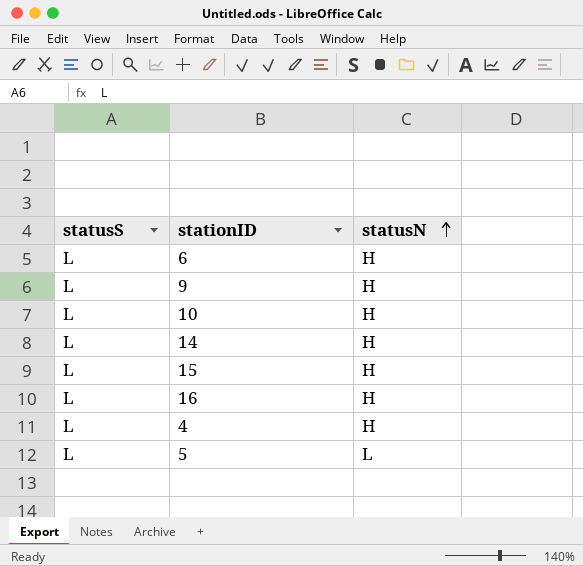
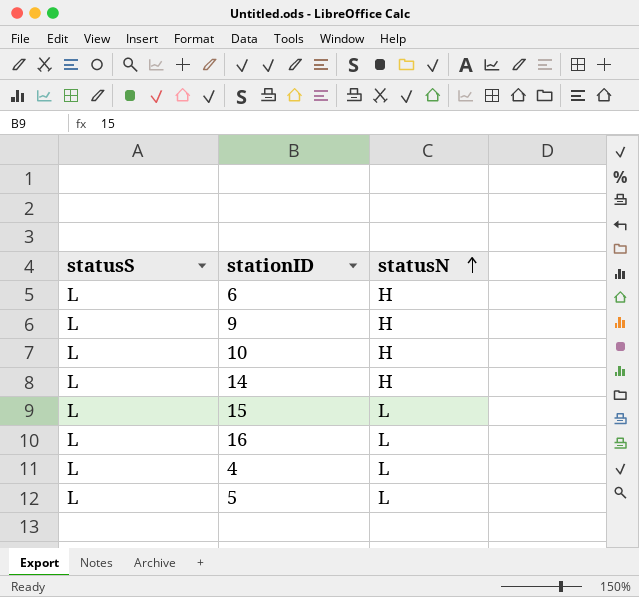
15 | statusN: H -> L
16 | statusN: H -> L
4 | statusN: H -> L

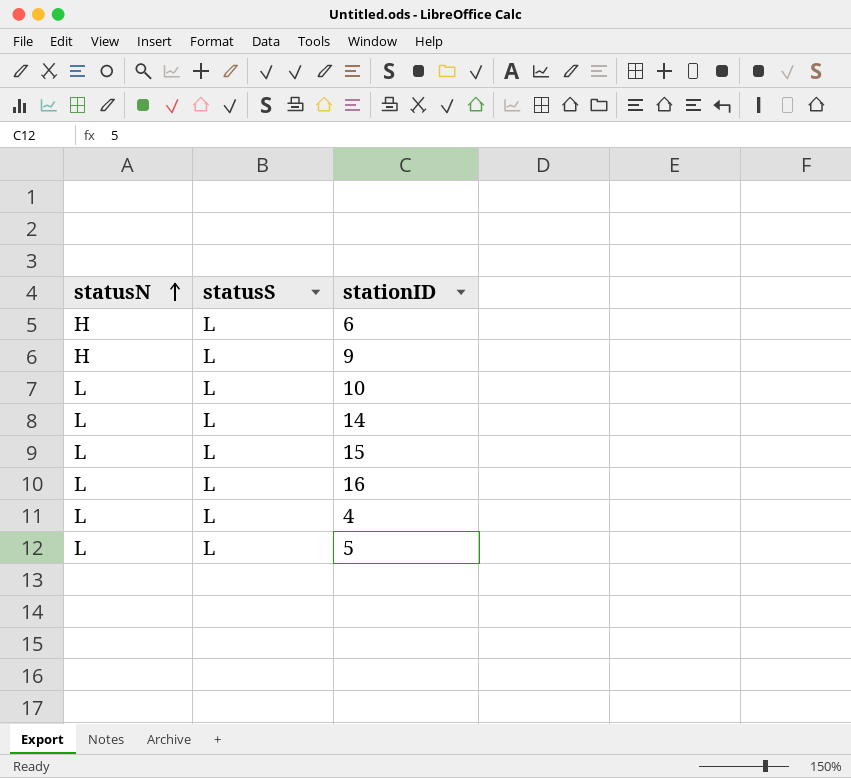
column statusN | position: 3 -> 1
10 | statusN: H -> L
14 | statusN: H -> L

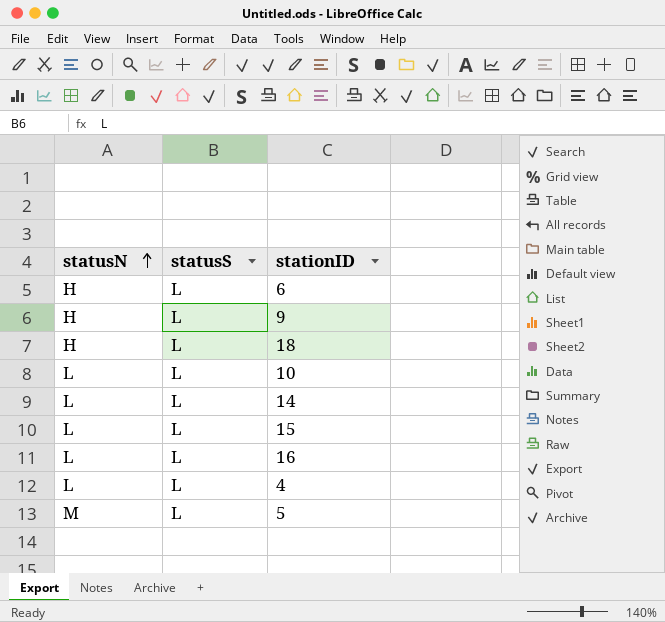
row 18: none -> H | L
5 | statusN: L -> M

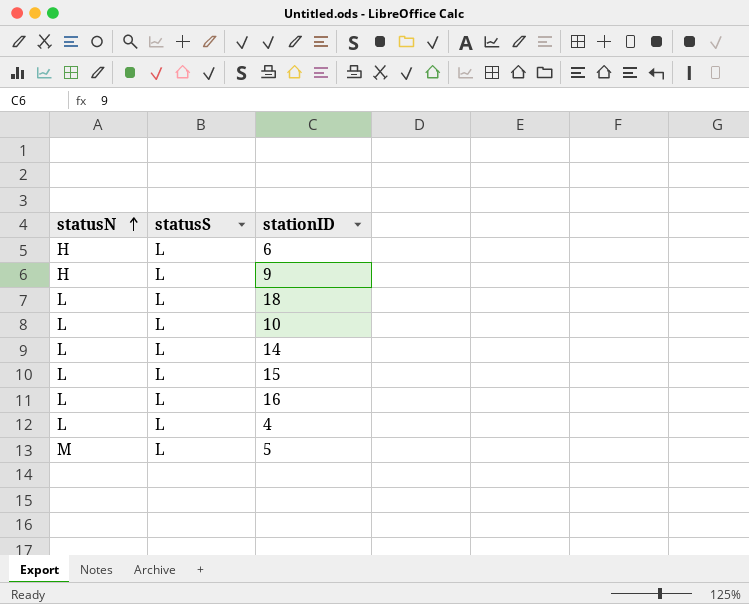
18 | statusN: H -> L

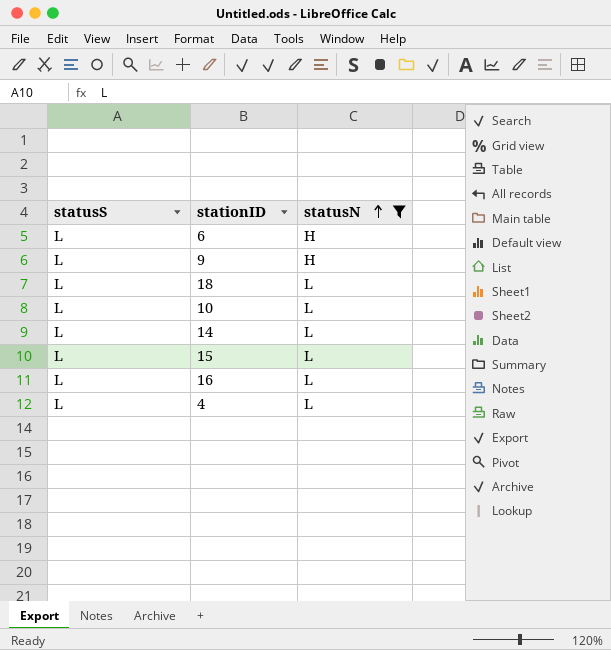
filter: none -> statusN != M
column statusN | position: 1 -> 3

